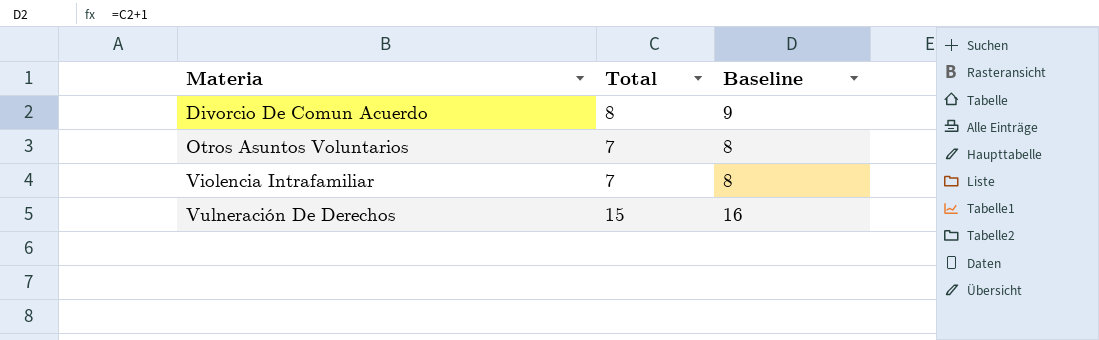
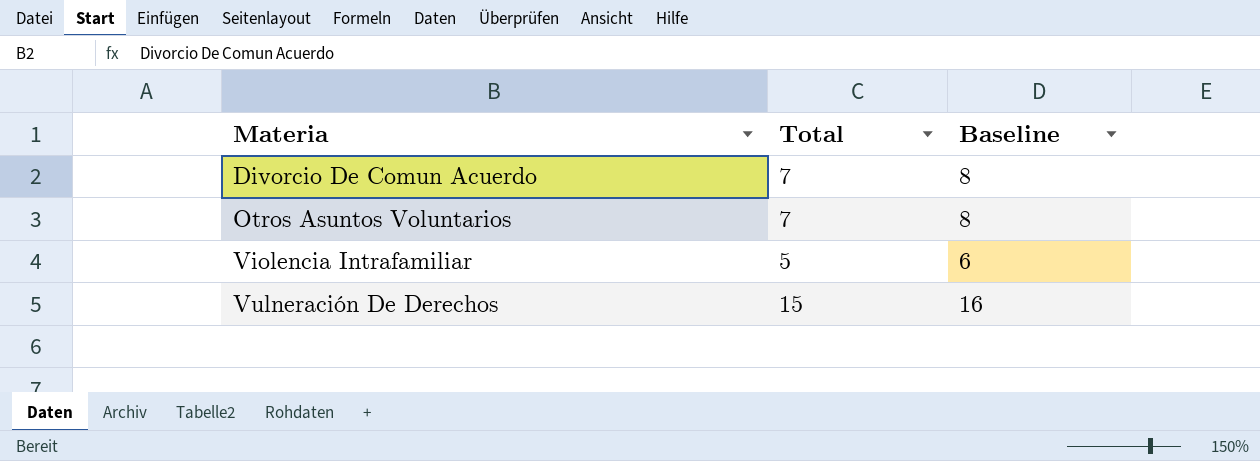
Divorcio De Comun Acuerdo | Total: 8 -> 7
Divorcio De Comun Acuerdo | Baseline: 9 -> 8
Violencia Intrafamiliar | Total: 7 -> 5
Violencia Intrafamiliar | Baseline: 8 -> 6

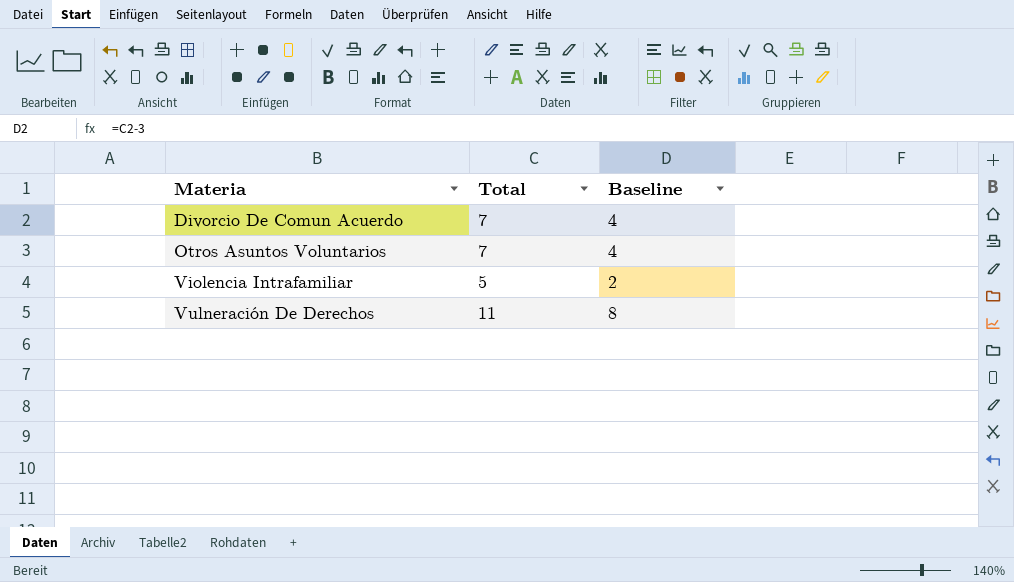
column Baseline | formula: [Total] + 1 -> [Total] - 3
Vulneración De Derechos | Total: 15 -> 11

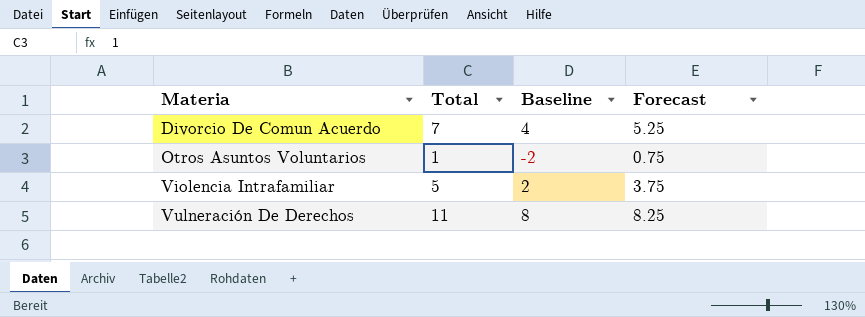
column Forecast | formula: none -> [Total] * 0.75
Otros Asuntos Voluntarios | Total: 7 -> 1
Otros Asuntos Voluntarios | Baseline: 4 -> -2

